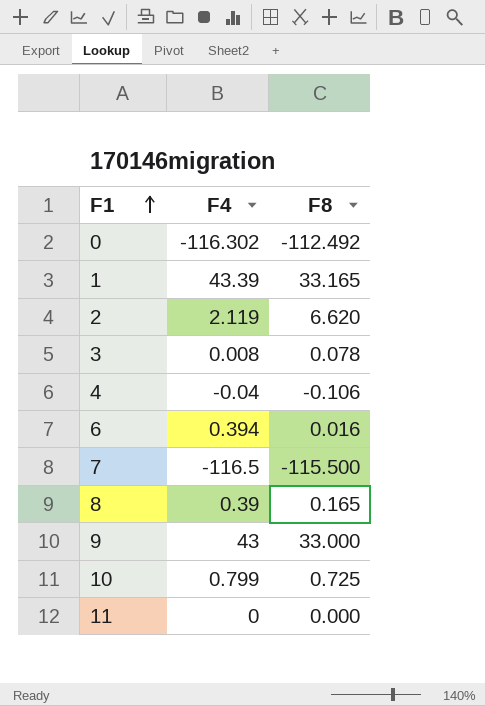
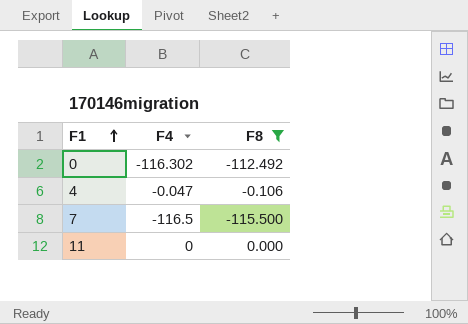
filter: none -> F8 <= 0.000
4 | F4: -0.04 -> -0.047

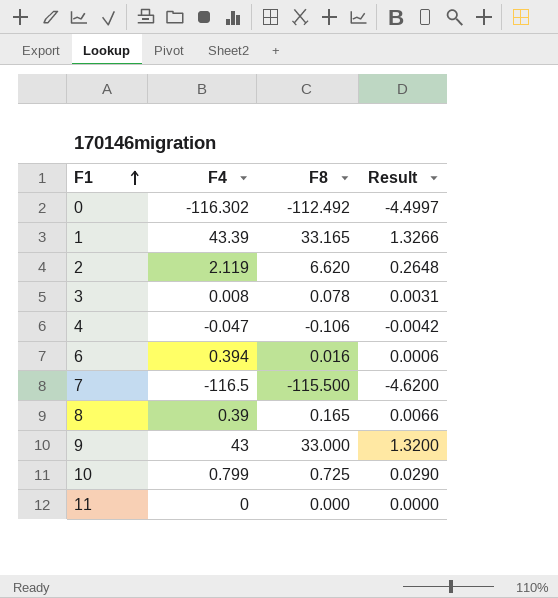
filter: F8 <= 0.000 -> none
column Result | formula: none -> [F8] * 0.04

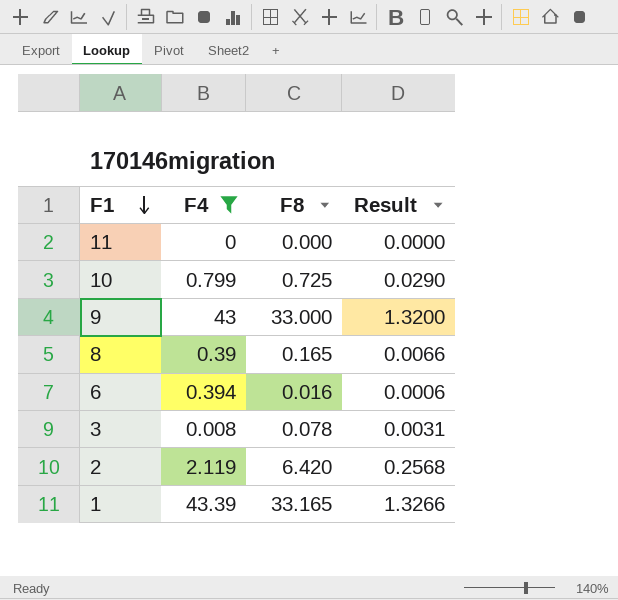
filter: none -> F4 >= 0
row order: F1 ascending -> F1 descending
2 | F8: 6.620 -> 6.420
2 | Result: 0.2648 -> 0.2568

